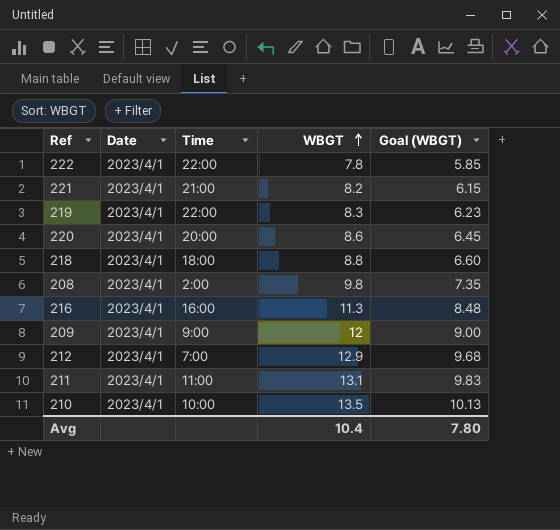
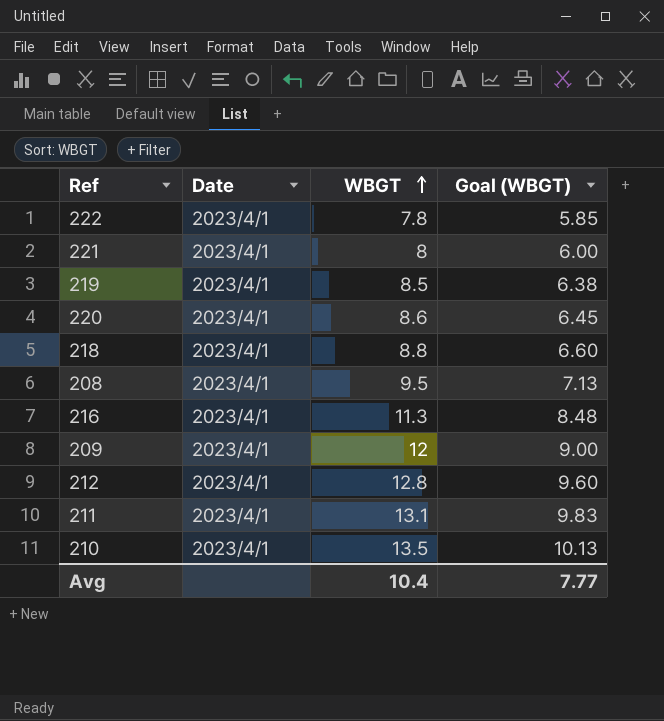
column Time | position: 3 -> none
221 | WBGT: 8.2 -> 8
221 | Goal (WBGT): 6.15 -> 6.00
219 | WBGT: 8.3 -> 8.5
219 | Goal (WBGT): 6.23 -> 6.38
208 | WBGT: 9.8 -> 9.5
208 | Goal (WBGT): 7.35 -> 7.13
212 | WBGT: 12.9 -> 12.8
212 | Goal (WBGT): 9.68 -> 9.60
Avg | Goal (WBGT): 7.80 -> 7.77

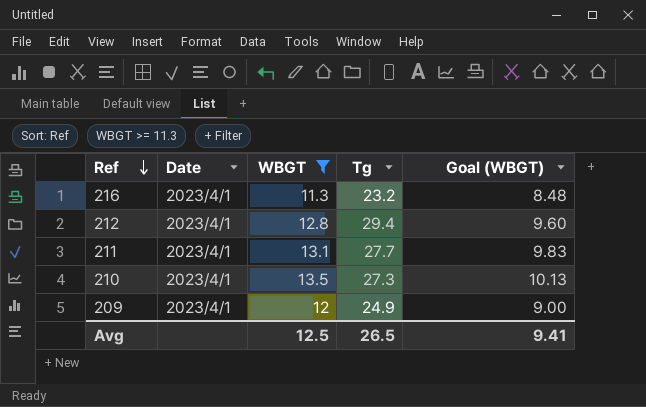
filter: none -> WBGT >= 11.3
row order: WBGT ascending -> Ref descending
column Tg | position: none -> 4
Avg | WBGT: 10.4 -> 12.5
Avg | Goal (WBGT): 7.77 -> 9.41

